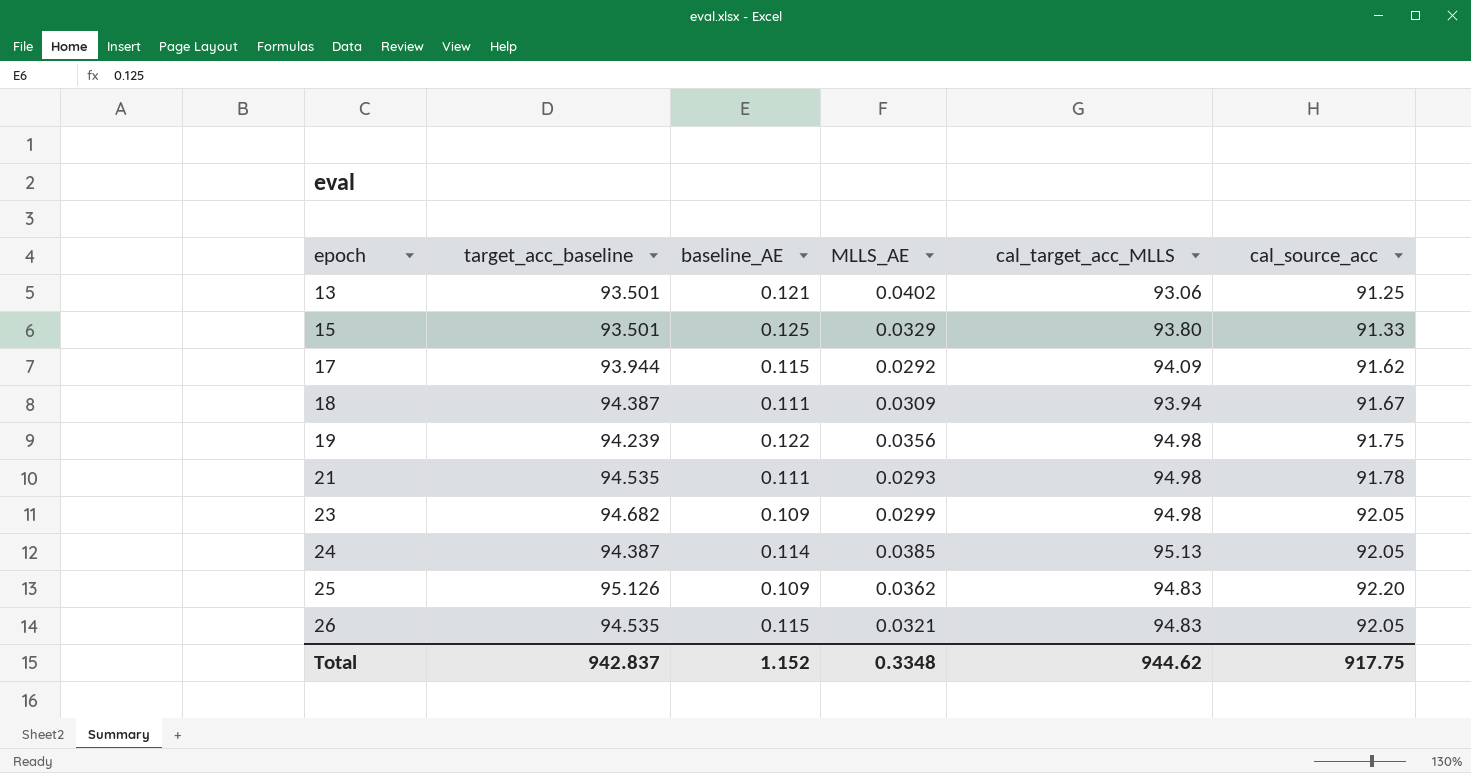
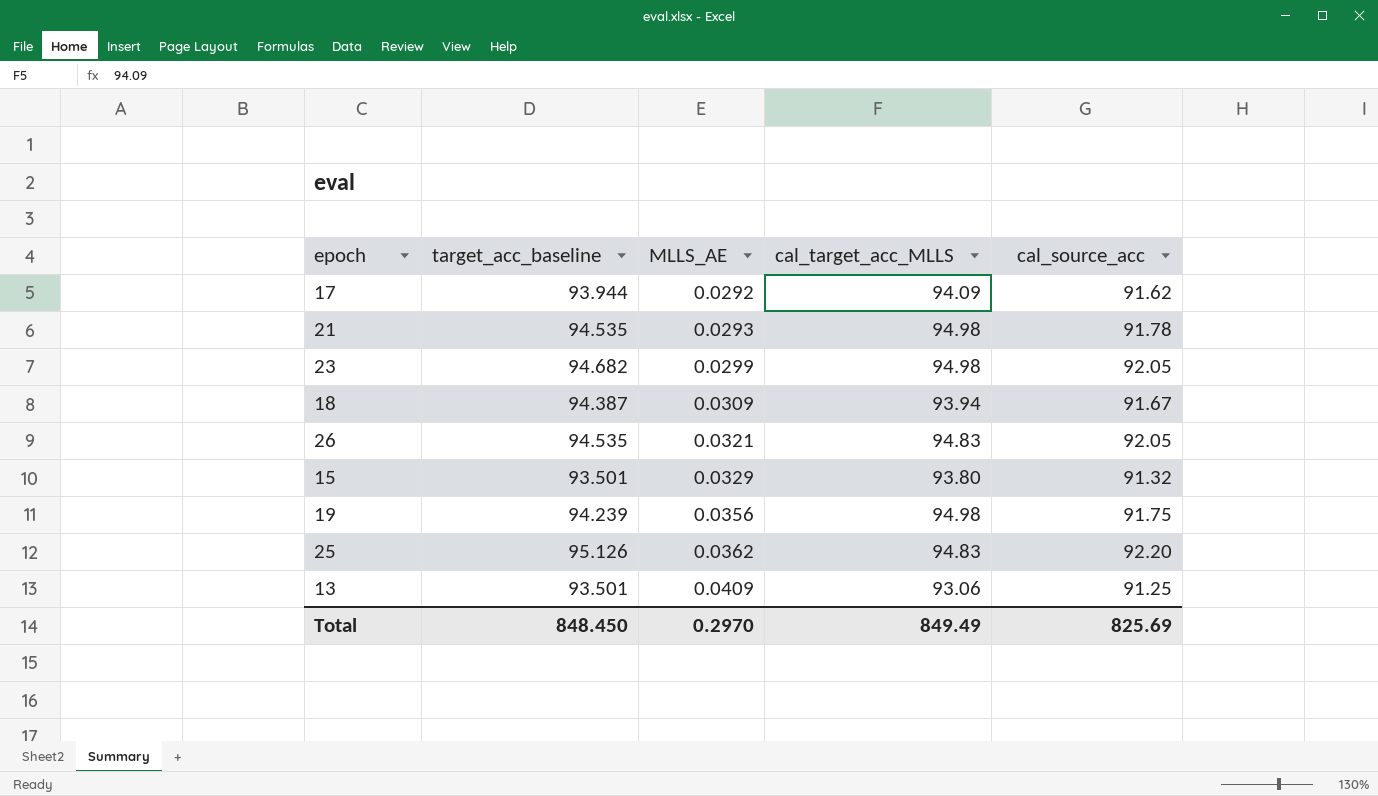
row order: epoch ascending -> MLLS_AE ascending
column baseline_AE | position: 3 -> none
row 24: 94.387 | 0.114 | 0.0385 | 95.13 | 92.05 -> none
15 | cal_source_acc: 91.33 -> 91.32
13 | MLLS_AE: 0.0402 -> 0.0409
Total | target_acc_baseline: 942.837 -> 848.450
Total | MLLS_AE: 0.3348 -> 0.2970
Total | cal_target_acc_MLLS: 944.62 -> 849.49
Total | cal_source_acc: 917.75 -> 825.69

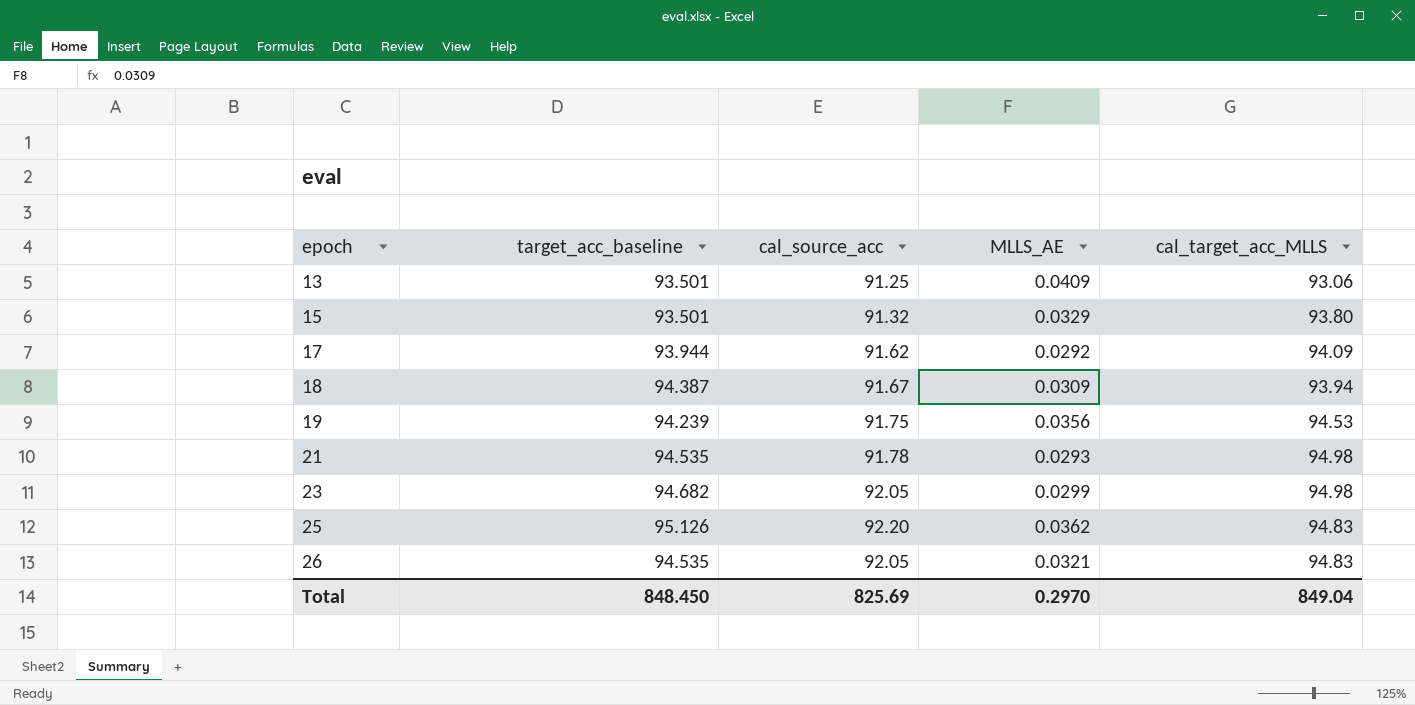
row order: MLLS_AE ascending -> epoch ascending
column cal_source_acc | position: 5 -> 3
19 | cal_target_acc_MLLS: 94.98 -> 94.53
Total | cal_target_acc_MLLS: 849.49 -> 849.04

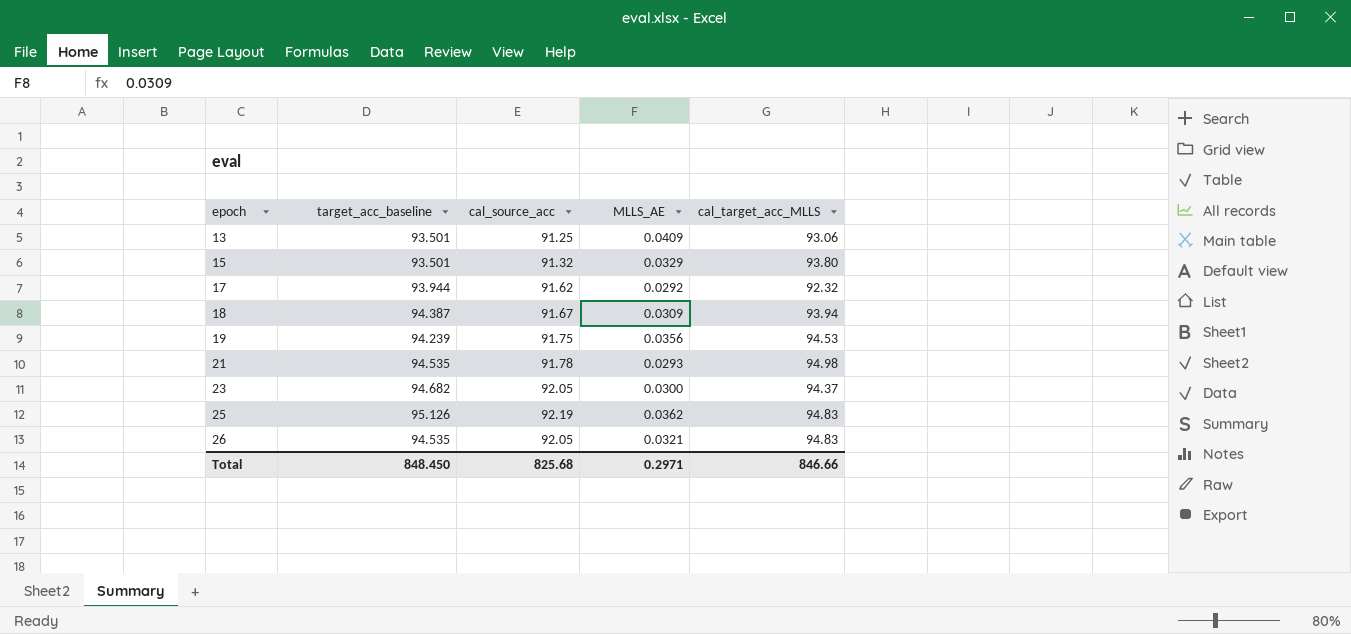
17 | cal_target_acc_MLLS: 94.09 -> 92.32
23 | MLLS_AE: 0.0299 -> 0.0300
23 | cal_target_acc_MLLS: 94.98 -> 94.37
25 | cal_source_acc: 92.20 -> 92.19
Total | cal_source_acc: 825.69 -> 825.68
Total | MLLS_AE: 0.2970 -> 0.2971
Total | cal_target_acc_MLLS: 849.04 -> 846.66

